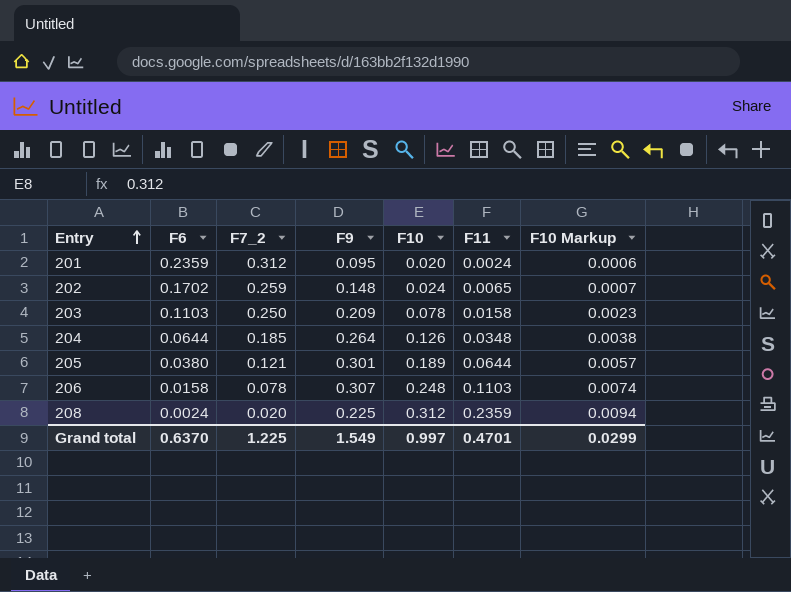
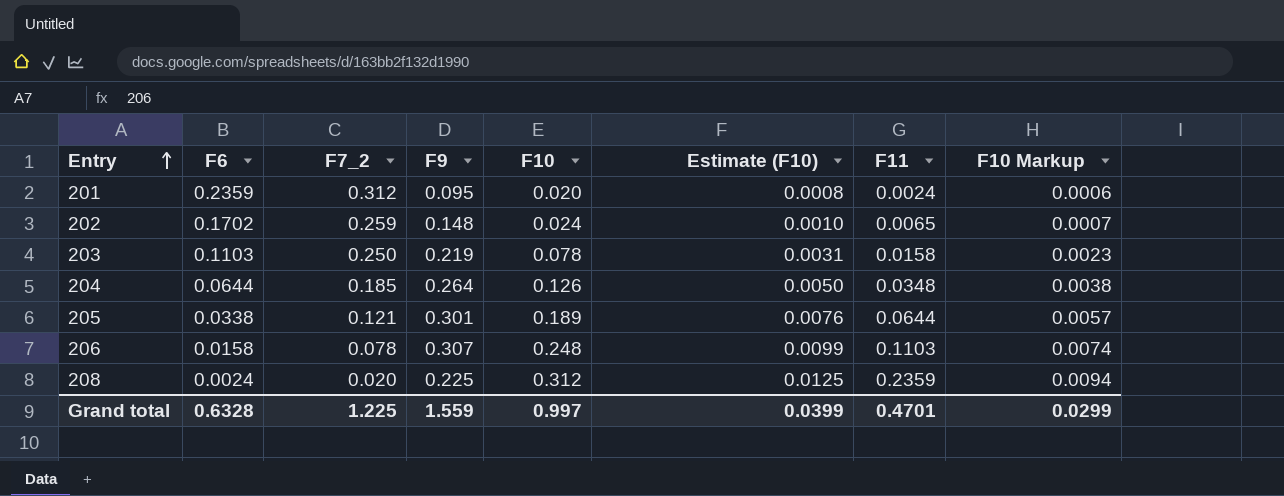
column Estimate (F10) | formula: none -> [F10] * 0.04
203 | F9: 0.209 -> 0.219
205 | F6: 0.0380 -> 0.0338
Grand total | F6: 0.6370 -> 0.6328
Grand total | F9: 1.549 -> 1.559

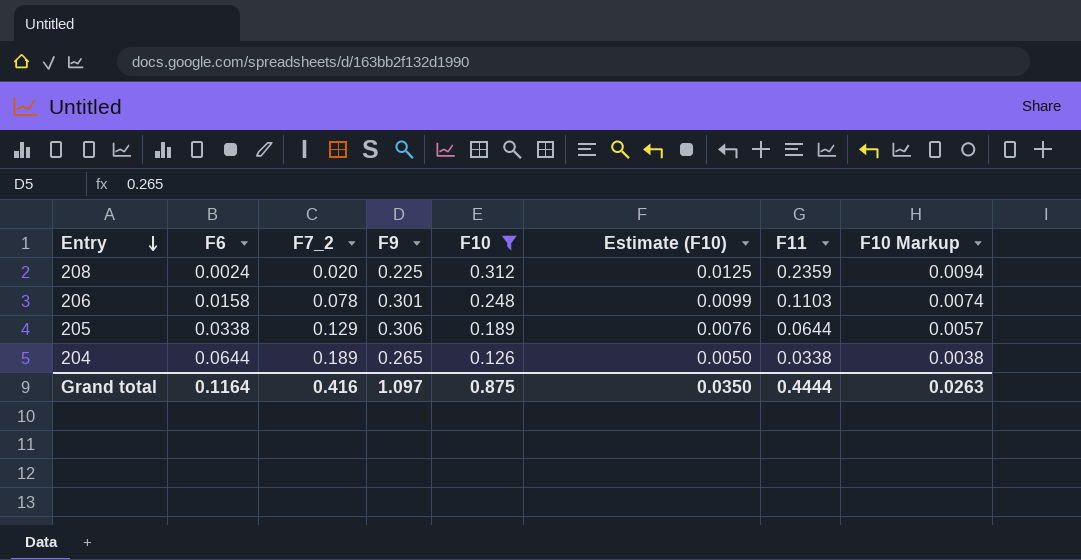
filter: none -> F10 >= 0.126
row order: Entry ascending -> Entry descending
206 | F9: 0.307 -> 0.301
205 | F7_2: 0.121 -> 0.129
205 | F9: 0.301 -> 0.306
204 | F7_2: 0.185 -> 0.189
204 | F9: 0.264 -> 0.265
204 | F11: 0.0348 -> 0.0338
Grand total | F6: 0.6328 -> 0.1164
Grand total | F7_2: 1.225 -> 0.416
Grand total | F9: 1.559 -> 1.097
Grand total | F10: 0.997 -> 0.875
Grand total | Estimate (F10): 0.0399 -> 0.0350
Grand total | F11: 0.4701 -> 0.4444
Grand total | F10 Markup: 0.0299 -> 0.0263

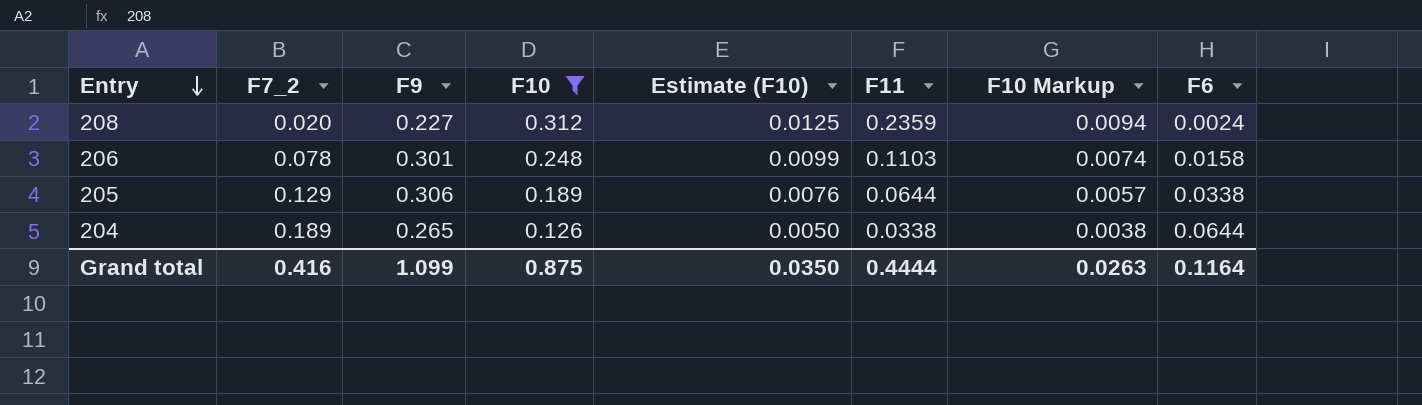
column F6 | position: 2 -> 8
208 | F9: 0.225 -> 0.227
Grand total | F9: 1.097 -> 1.099

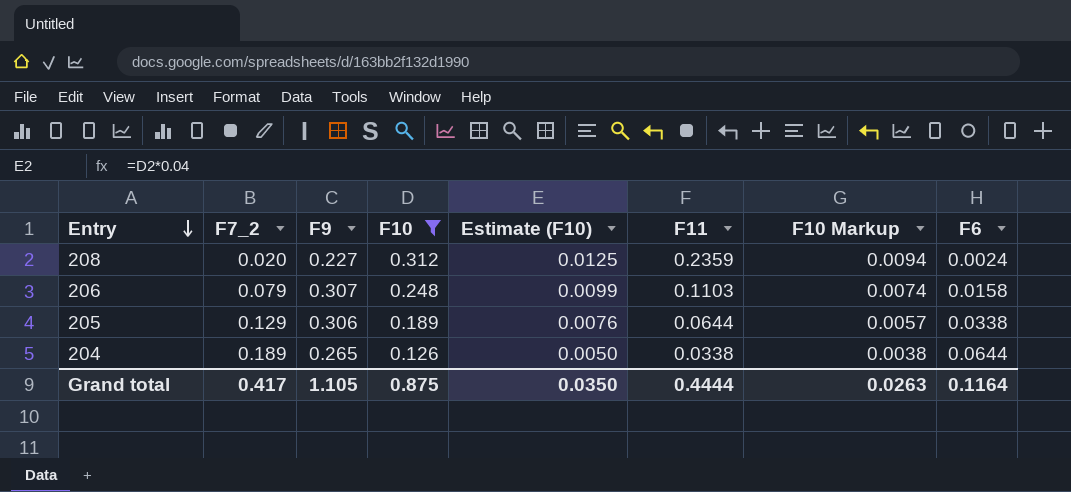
206 | F7_2: 0.078 -> 0.079
206 | F9: 0.301 -> 0.307
Grand total | F7_2: 0.416 -> 0.417
Grand total | F9: 1.099 -> 1.105

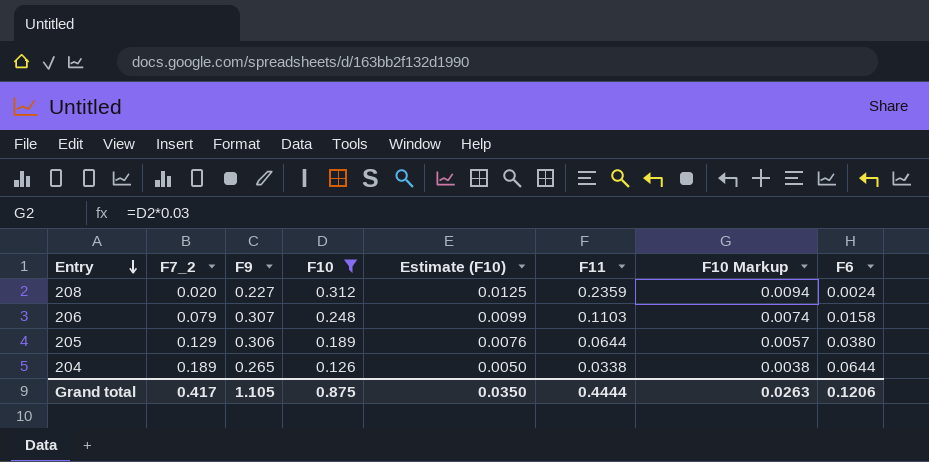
205 | F6: 0.0338 -> 0.0380
Grand total | F6: 0.1164 -> 0.1206

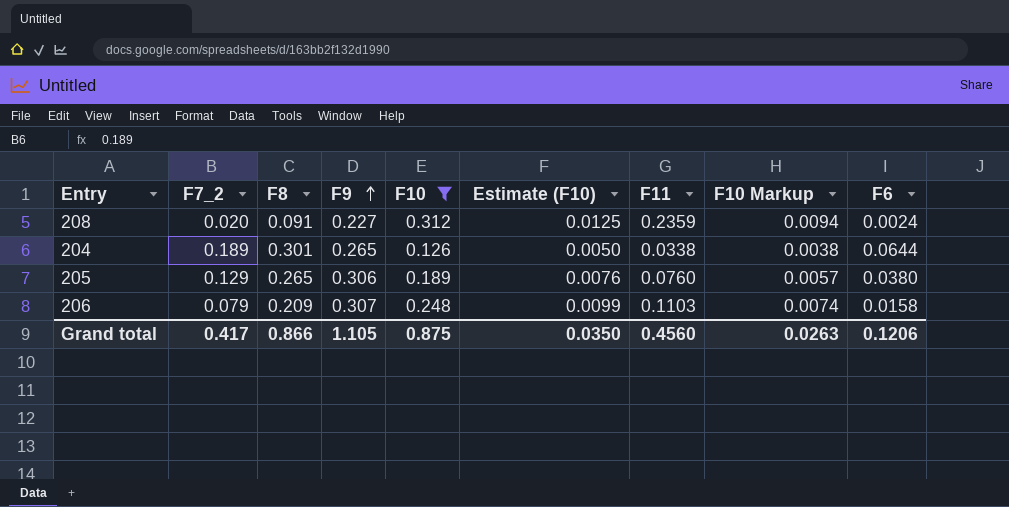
row order: Entry descending -> F9 ascending
column F8 | position: none -> 3
205 | F11: 0.0644 -> 0.0760
Grand total | F11: 0.4444 -> 0.4560

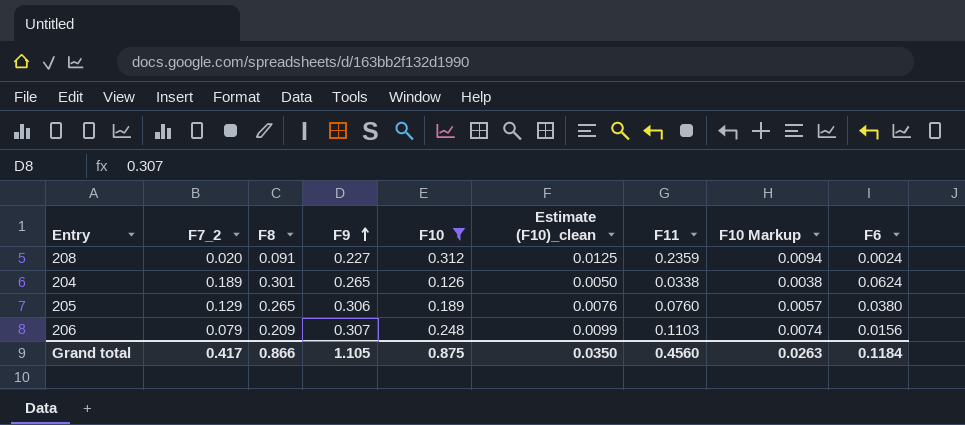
column name: Estimate (F10) -> Estimate (F10)_clean
204 | F6: 0.0644 -> 0.0624
206 | F6: 0.0158 -> 0.0156
Grand total | F6: 0.1206 -> 0.1184

